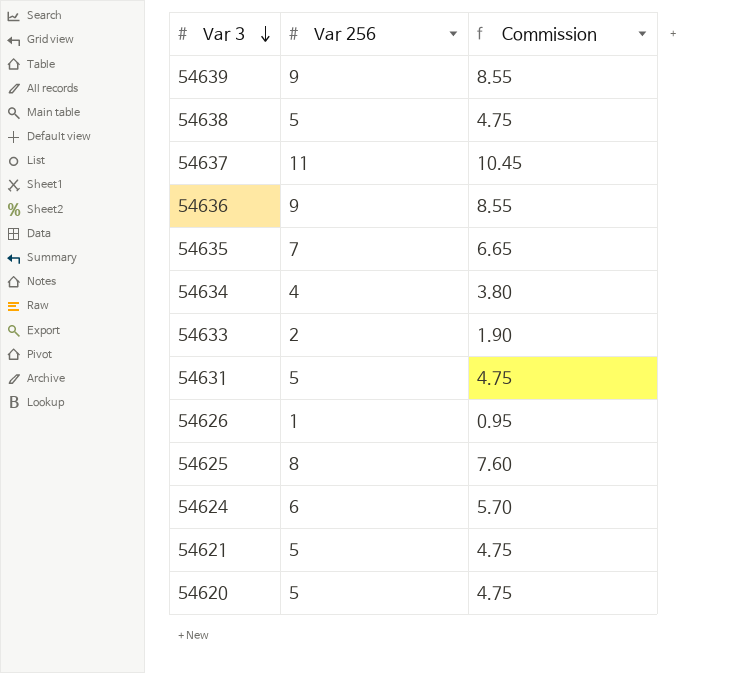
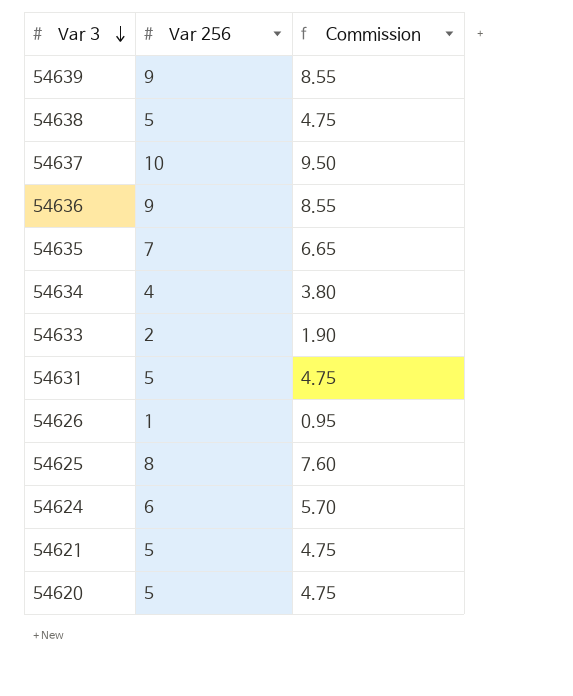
54637 | Var 256: 11 -> 10
54637 | Commission: 10.45 -> 9.50

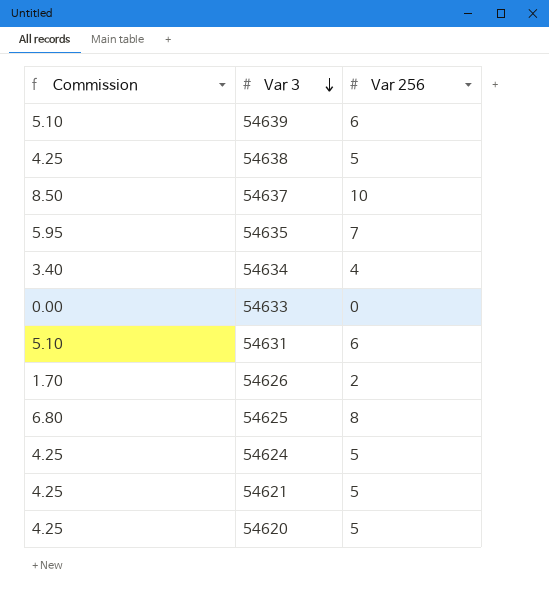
column Commission | formula: [Var 256] * 0.95 -> [Var 256] * 0.85
column Commission | position: 3 -> 1
row 54636: 9 | 8.55 -> none
54639 | Var 256: 9 -> 6
54633 | Var 256: 2 -> 0
54631 | Var 256: 5 -> 6
54626 | Var 256: 1 -> 2
54624 | Var 256: 6 -> 5

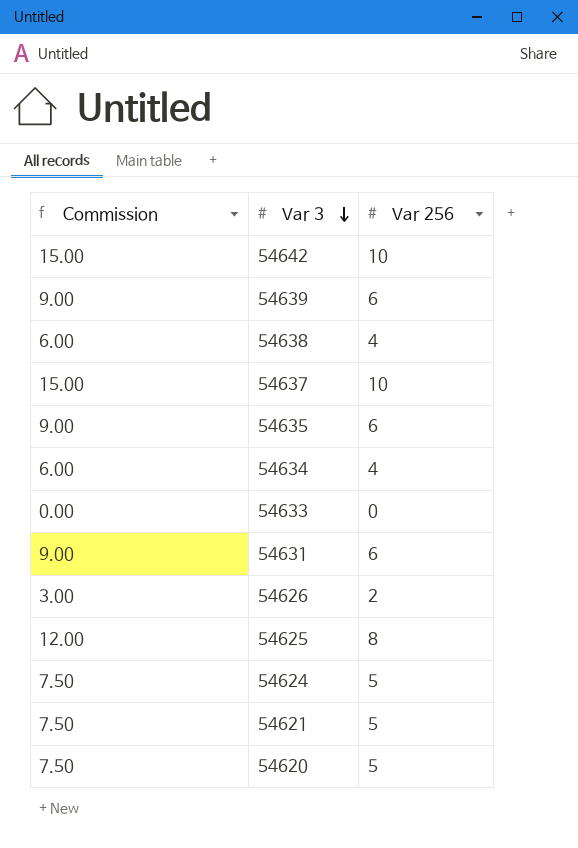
column Commission | formula: [Var 256] * 0.85 -> [Var 256] * 1.5
row 54642: none -> 15.00 | 10
54638 | Var 256: 5 -> 4
54635 | Var 256: 7 -> 6

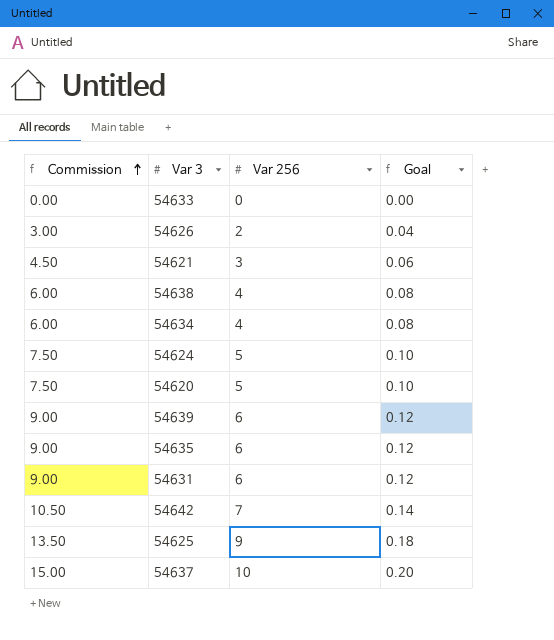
row order: Var 3 descending -> Commission ascending
column Goal | formula: none -> [Var 256] * 0.02
54621 | Commission: 7.50 -> 4.50
54621 | Var 256: 5 -> 3
54642 | Commission: 15.00 -> 10.50
54642 | Var 256: 10 -> 7
54625 | Commission: 12.00 -> 13.50
54625 | Var 256: 8 -> 9

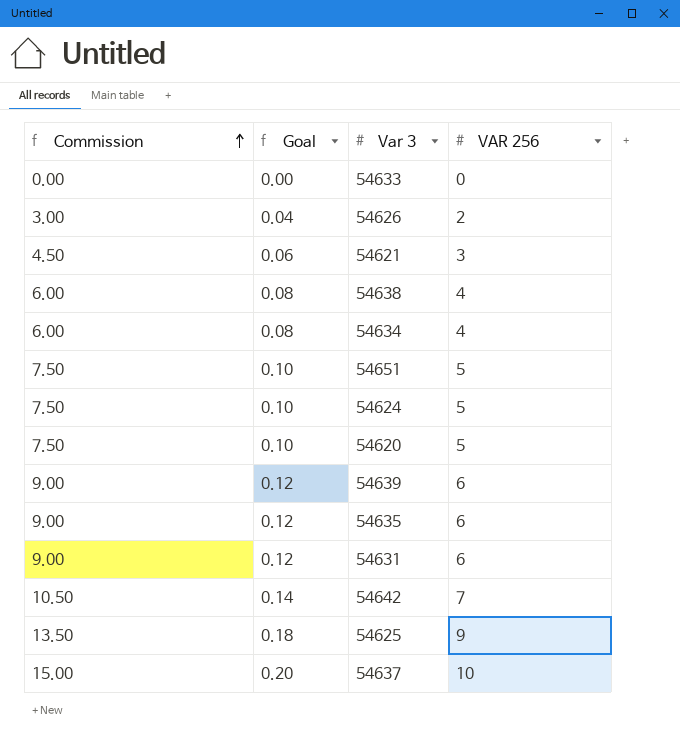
column Goal | position: 4 -> 2
column name: Var 256 -> VAR 256
row 54651: none -> 7.50 | 0.10 | 5

